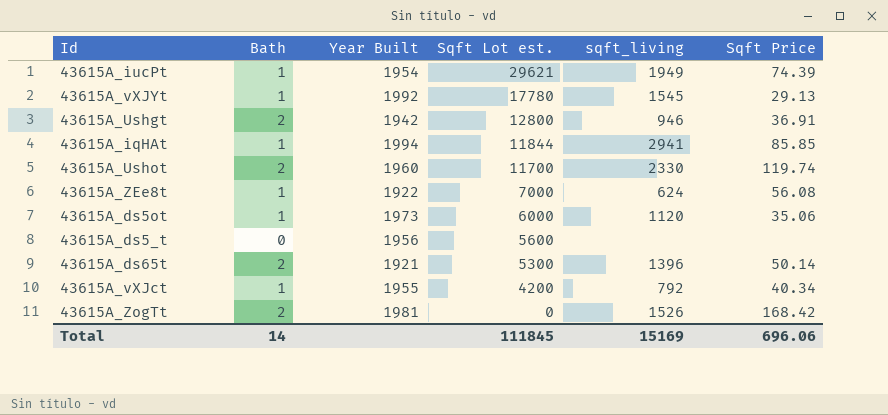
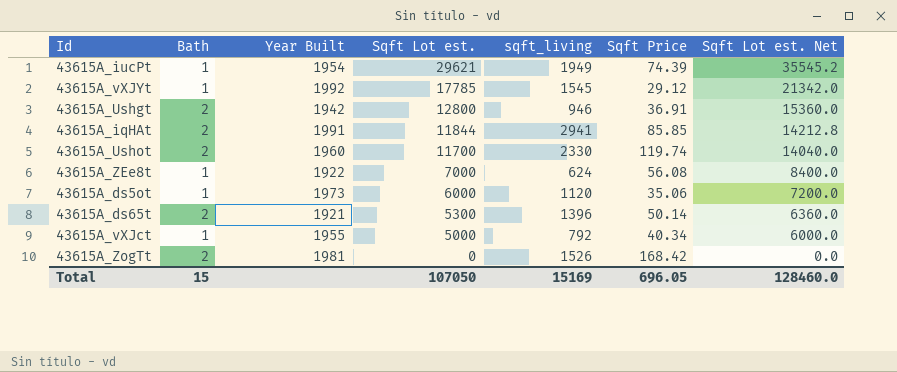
column Sqft Lot est. Net | formula: none -> [Sqft Lot est.] * 1.2
row 43615A_ds5_t: 0 | 1956 | 5600 | none | none -> none
43615A_vXJYt | Sqft Lot est.: 17780 -> 17785
43615A_vXJYt | Sqft Price: 29.13 -> 29.12
43615A_iqHAt | Bath: 1 -> 2
43615A_iqHAt | Year Built: 1994 -> 1991
43615A_vXJct | Sqft Lot est.: 4200 -> 5000
Total | Bath: 14 -> 15
Total | Sqft Lot est.: 111845 -> 107050
Total | Sqft Price: 696.06 -> 696.05

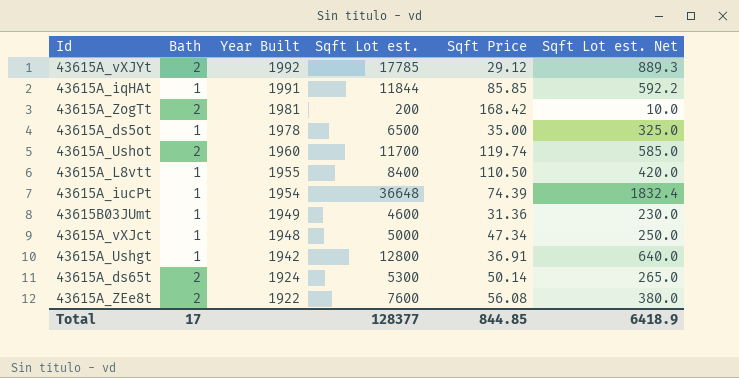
row order: Sqft Lot est. descending -> Year Built descending
column sqft_living | position: 5 -> none
column Sqft Lot est. Net | formula: [Sqft Lot est.] * 1.2 -> [Sqft Lot est.] * 0.05
43615A_vXJYt | Bath: 1 -> 2
43615A_iqHAt | Bath: 2 -> 1
43615A_ZogTt | Sqft Lot est.: 0 -> 200
43615A_ds5ot | Year Built: 1973 -> 1978
43615A_ds5ot | Sqft Lot est.: 6000 -> 6500
43615A_ds5ot | Sqft Price: 35.06 -> 35.00
row 43615A_L8vtt: none -> 1 | 1955 | 8400 | 110.50 | 420.0
43615A_iucPt | Sqft Lot est.: 29621 -> 36648
row 43615B03JUmt: none -> 1 | 1949 | 4600 | 31.36 | 230.0
43615A_vXJct | Year Built: 1955 -> 1948
43615A_vXJct | Sqft Price: 40.34 -> 47.34
43615A_Ushgt | Bath: 2 -> 1
43615A_ds65t | Year Built: 1921 -> 1924
43615A_ZEe8t | Bath: 1 -> 2
43615A_ZEe8t | Sqft Lot est.: 7000 -> 7600
Total | Bath: 15 -> 17
Total | Sqft Lot est.: 107050 -> 128377
Total | Sqft Price: 696.05 -> 844.85
Total | Sqft Lot est. Net: 128460.0 -> 6418.9

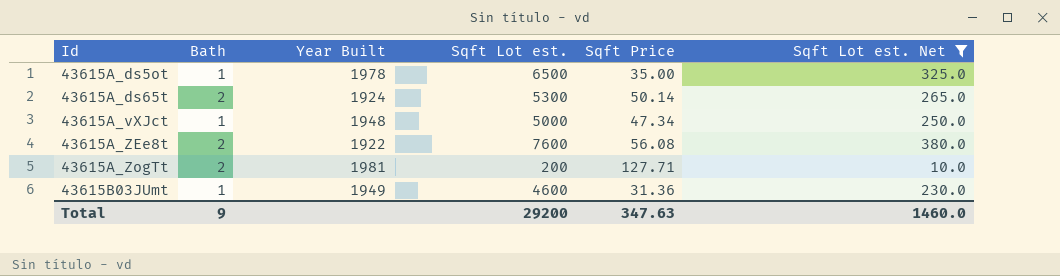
filter: none -> Sqft Lot est. Net <= 380.0
row order: Year Built descending -> Id ascending
43615A_ZogTt | Sqft Price: 168.42 -> 127.71
Total | Bath: 17 -> 9
Total | Sqft Lot est.: 128377 -> 29200
Total | Sqft Price: 844.85 -> 347.63
Total | Sqft Lot est. Net: 6418.9 -> 1460.0

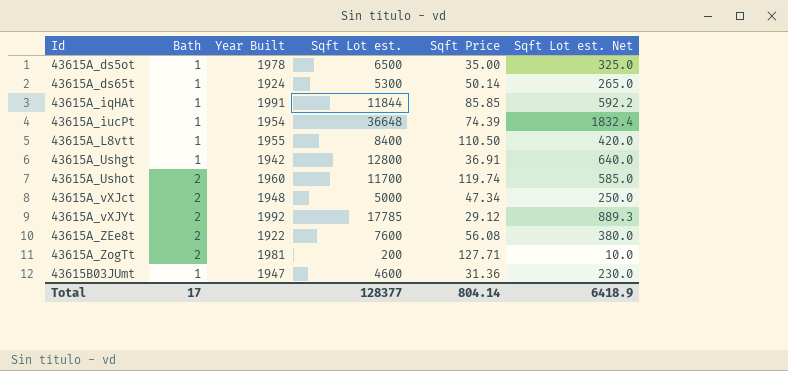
filter: Sqft Lot est. Net <= 380.0 -> none
43615A_ds65t | Bath: 2 -> 1
43615A_vXJct | Bath: 1 -> 2
43615B03JUmt | Year Built: 1949 -> 1947
Total | Bath: 9 -> 17
Total | Sqft Lot est.: 29200 -> 128377
Total | Sqft Price: 347.63 -> 804.14
Total | Sqft Lot est. Net: 1460.0 -> 6418.9

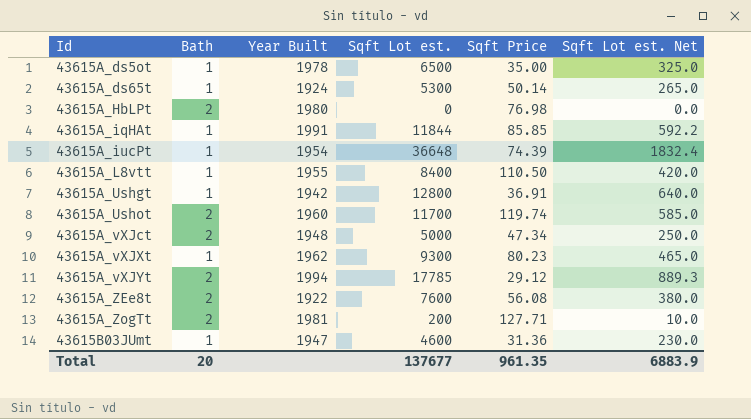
row 43615A_HbLPt: none -> 2 | 1980 | 0 | 76.98 | 0.0
row 43615A_vXJXt: none -> 1 | 1962 | 9300 | 80.23 | 465.0
43615A_vXJYt | Year Built: 1992 -> 1994
Total | Bath: 17 -> 20
Total | Sqft Lot est.: 128377 -> 137677
Total | Sqft Price: 804.14 -> 961.35
Total | Sqft Lot est. Net: 6418.9 -> 6883.9

